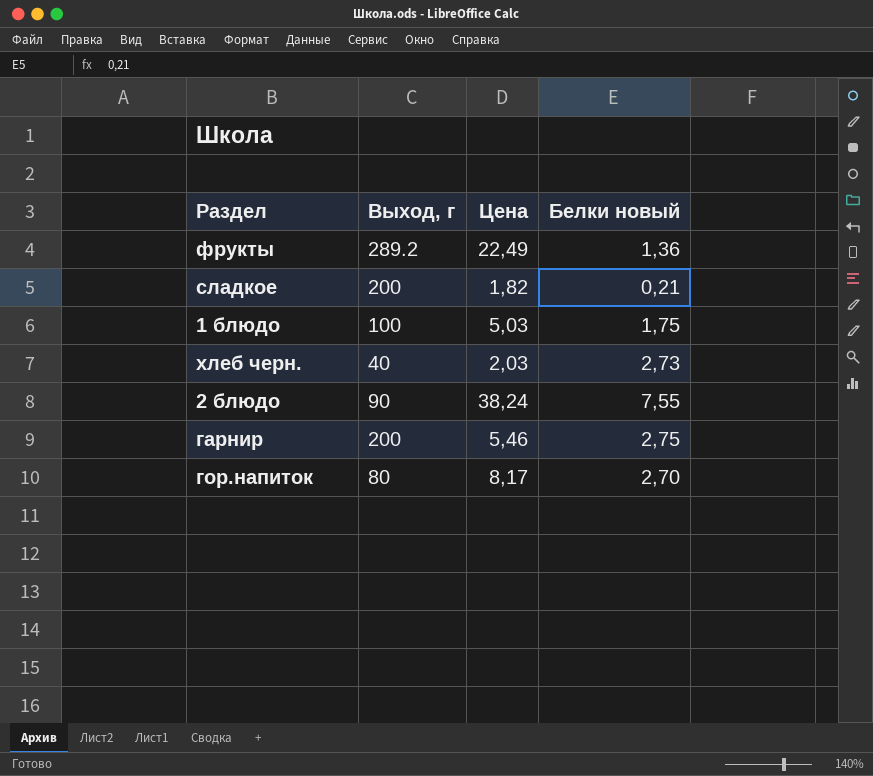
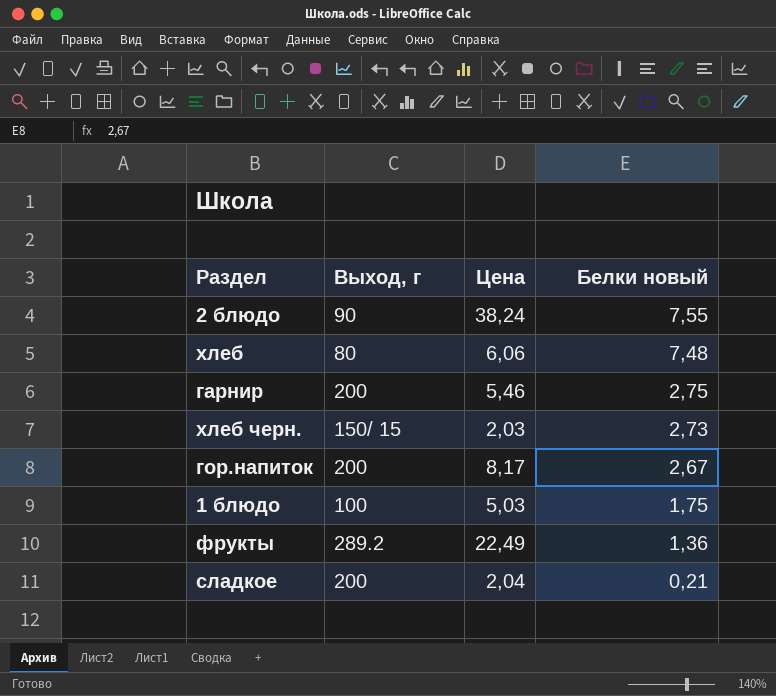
row order: none -> Белки новый descending
row хлеб: none -> 80 | 6,06 | 7,48
хлеб черн. | Выход, г: 40 -> 150/ 15
гор.напиток | Выход, г: 80 -> 200
гор.напиток | Белки новый: 2,70 -> 2,67
сладкое | Цена: 1,82 -> 2,04

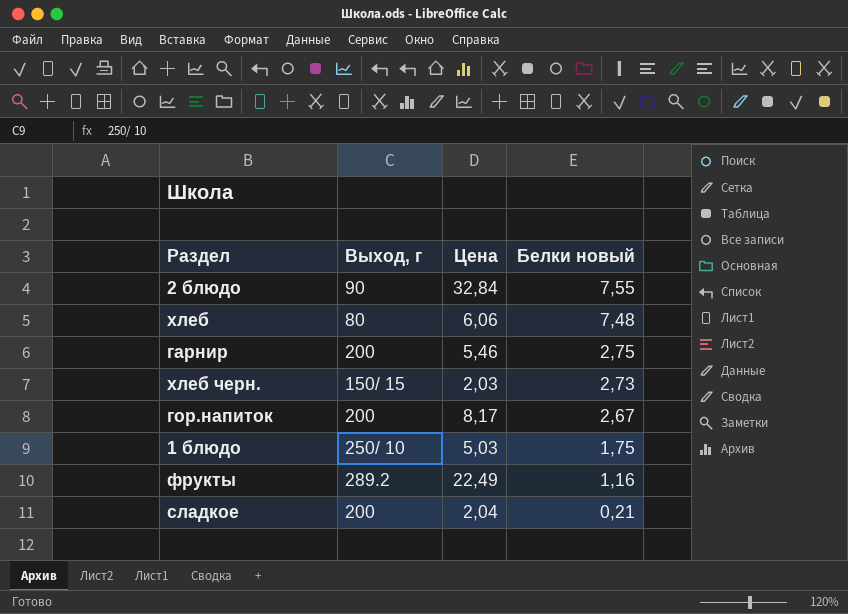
2 блюдо | Цена: 38,24 -> 32,84
1 блюдо | Выход, г: 100 -> 250/ 10
фрукты | Белки новый: 1,36 -> 1,16

